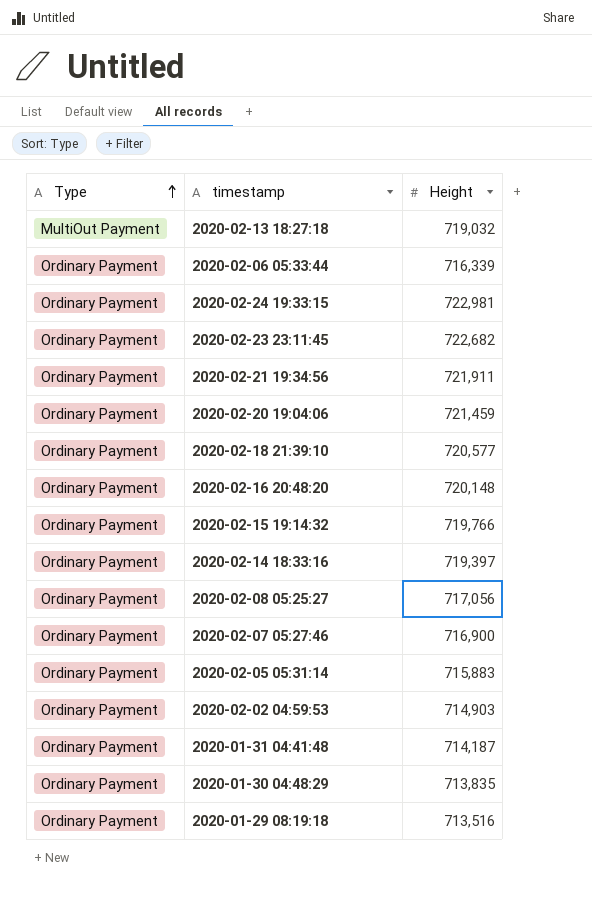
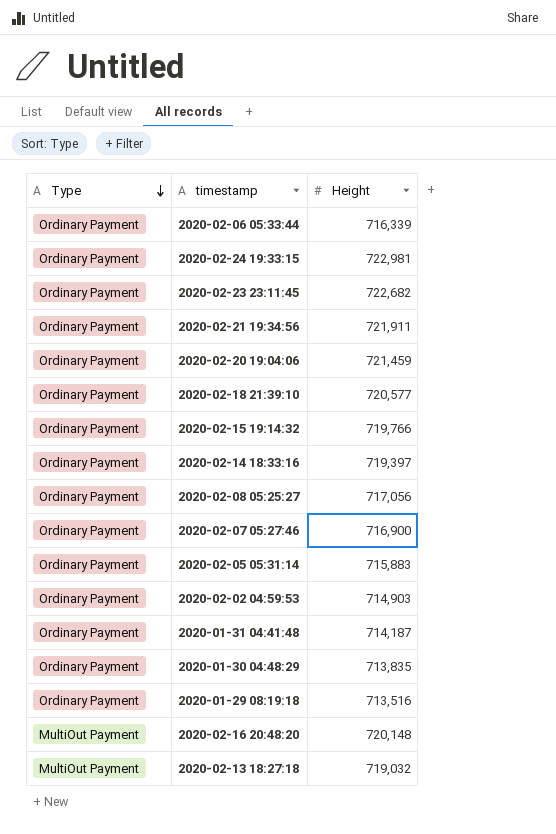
row order: Type ascending -> Type descending
2020-02-16 20:48:20 | Type: Ordinary Payment -> MultiOut Payment

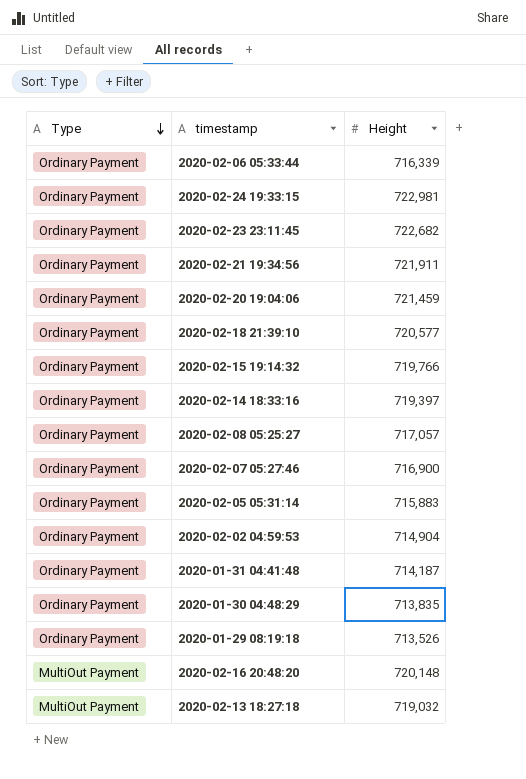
2020-02-08 05:25:27 | Height: 717,056 -> 717,057
2020-02-02 04:59:53 | Height: 714,903 -> 714,904
2020-01-29 08:19:18 | Height: 713,516 -> 713,526

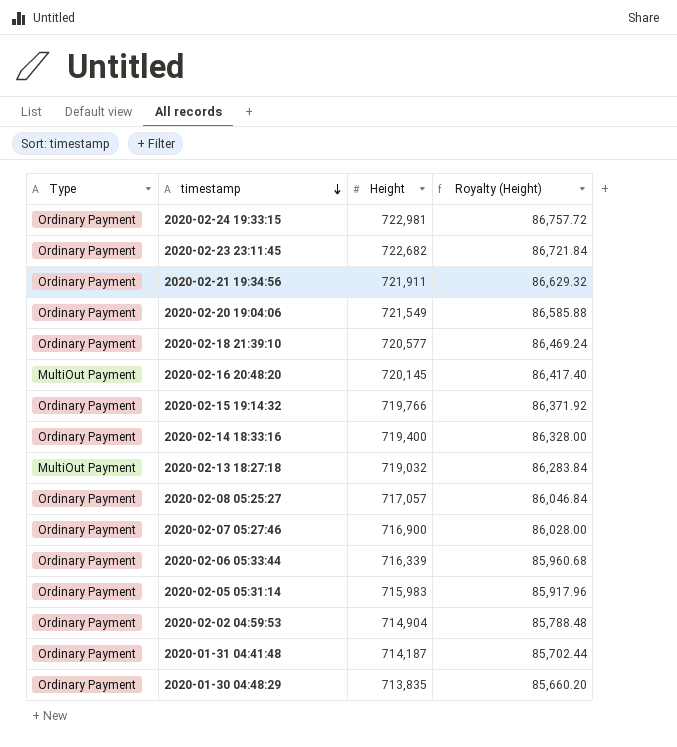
row order: Type descending -> timestamp descending
column Royalty (Height) | formula: none -> [Height] * 0.12
row 2020-01-29 08:19:18: Ordinary Payment | 713,526 -> none
2020-02-20 19:04:06 | Height: 721,459 -> 721,549
2020-02-16 20:48:20 | Height: 720,148 -> 720,145
2020-02-14 18:33:16 | Height: 719,397 -> 719,400
2020-02-05 05:31:14 | Height: 715,883 -> 715,983

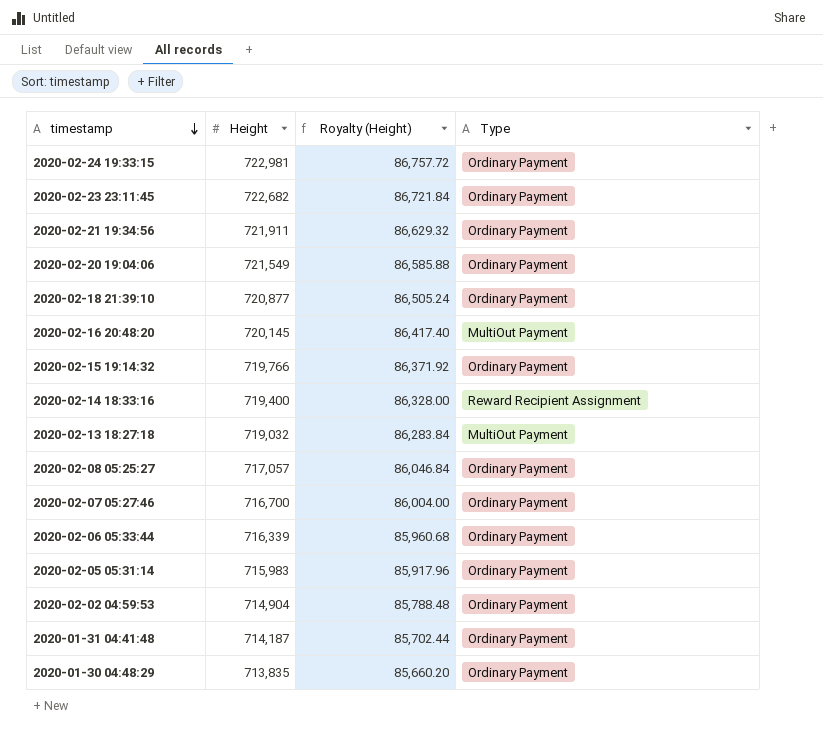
column Type | position: 1 -> 4
2020-02-18 21:39:10 | Height: 720,577 -> 720,877
2020-02-18 21:39:10 | Royalty (Height): 86,469.24 -> 86,505.24
2020-02-14 18:33:16 | Type: Ordinary Payment -> Reward Recipient Assignment
2020-02-07 05:27:46 | Height: 716,900 -> 716,700
2020-02-07 05:27:46 | Royalty (Height): 86,028.00 -> 86,004.00

